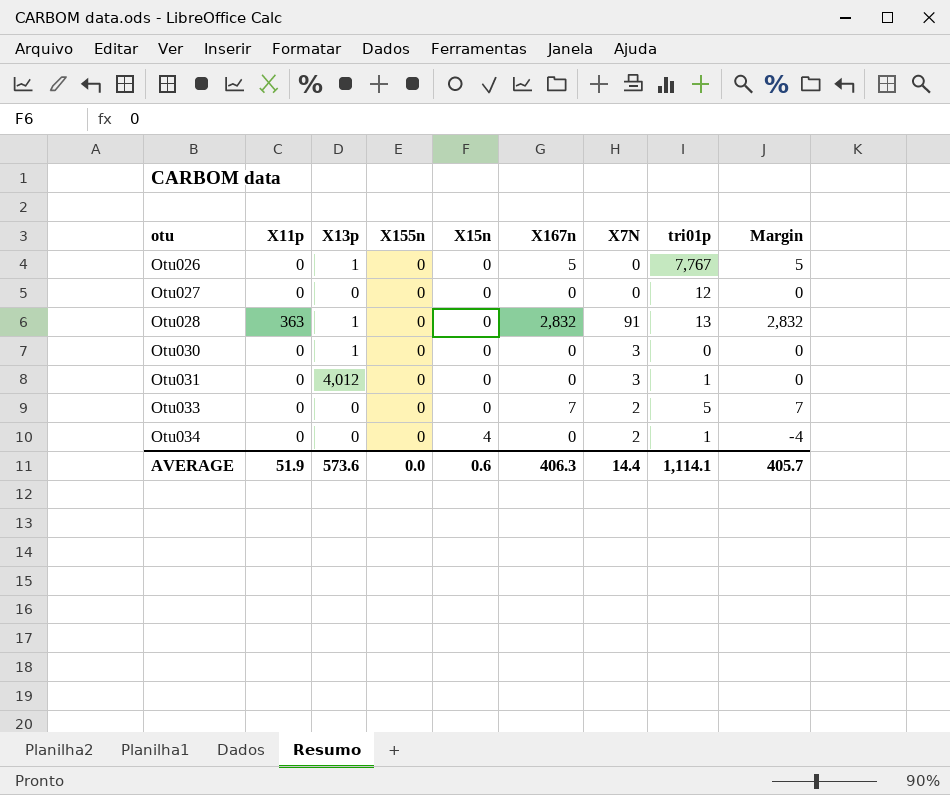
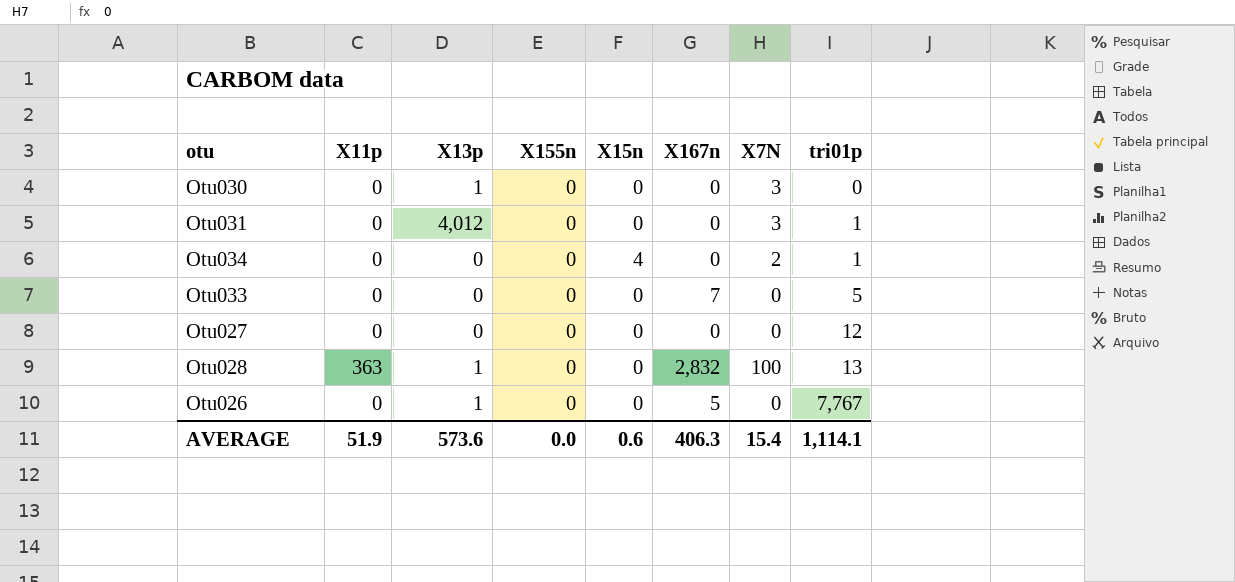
row order: otu ascending -> tri01p ascending
column Margin | formula: [X167n] - [X15n] -> none
Otu033 | X7N: 2 -> 0
Otu028 | X7N: 91 -> 100
AVERAGE | X7N: 14.4 -> 15.4

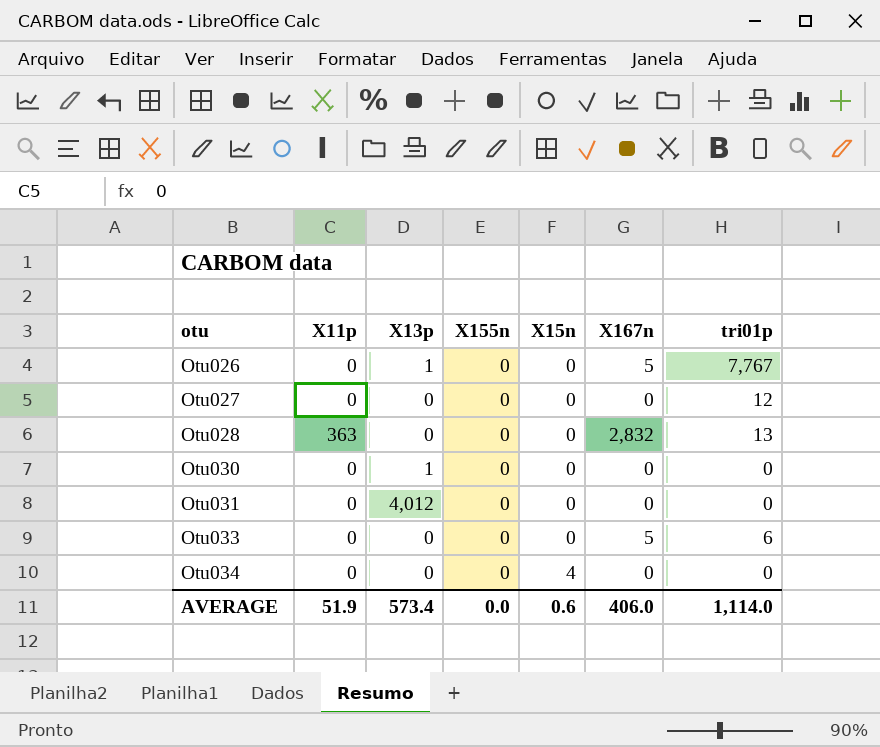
row order: tri01p ascending -> otu ascending
column X7N | position: 7 -> none
Otu028 | X13p: 1 -> 0
Otu031 | tri01p: 1 -> 0
Otu033 | X167n: 7 -> 5
Otu033 | tri01p: 5 -> 6
Otu034 | tri01p: 1 -> 0
AVERAGE | X13p: 573.6 -> 573.4
AVERAGE | X167n: 406.3 -> 406.0
AVERAGE | tri01p: 1,114.1 -> 1,114.0

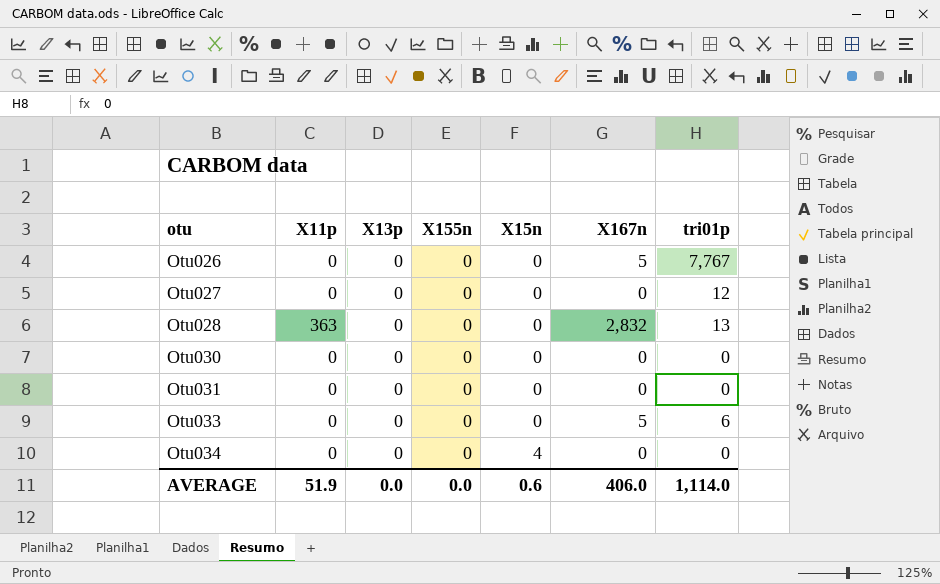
Otu026 | X13p: 1 -> 0
Otu030 | X13p: 1 -> 0
Otu031 | X13p: 4,012 -> 0
AVERAGE | X13p: 573.4 -> 0.0

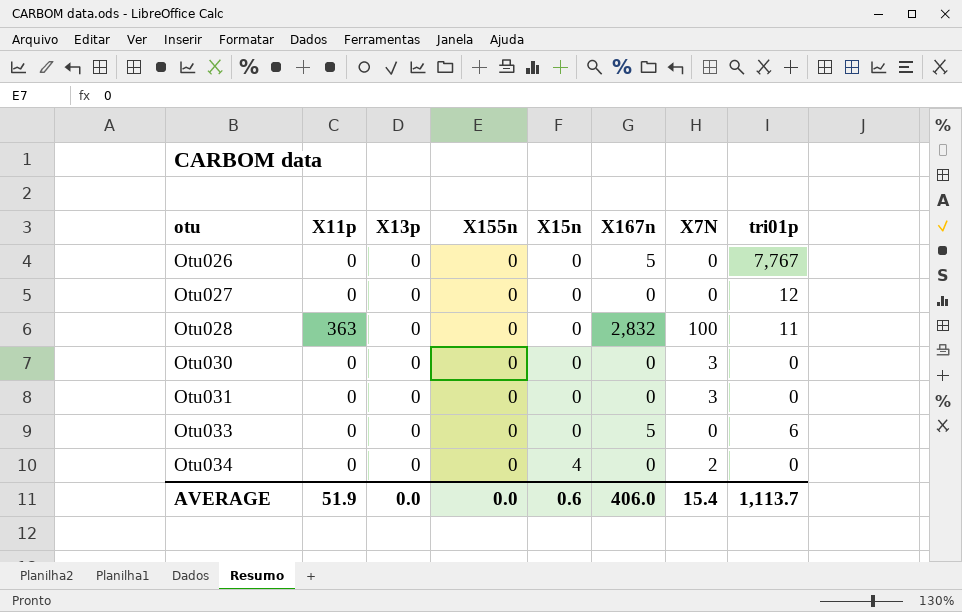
column X7N | position: none -> 7
Otu028 | tri01p: 13 -> 11
AVERAGE | tri01p: 1,114.0 -> 1,113.7

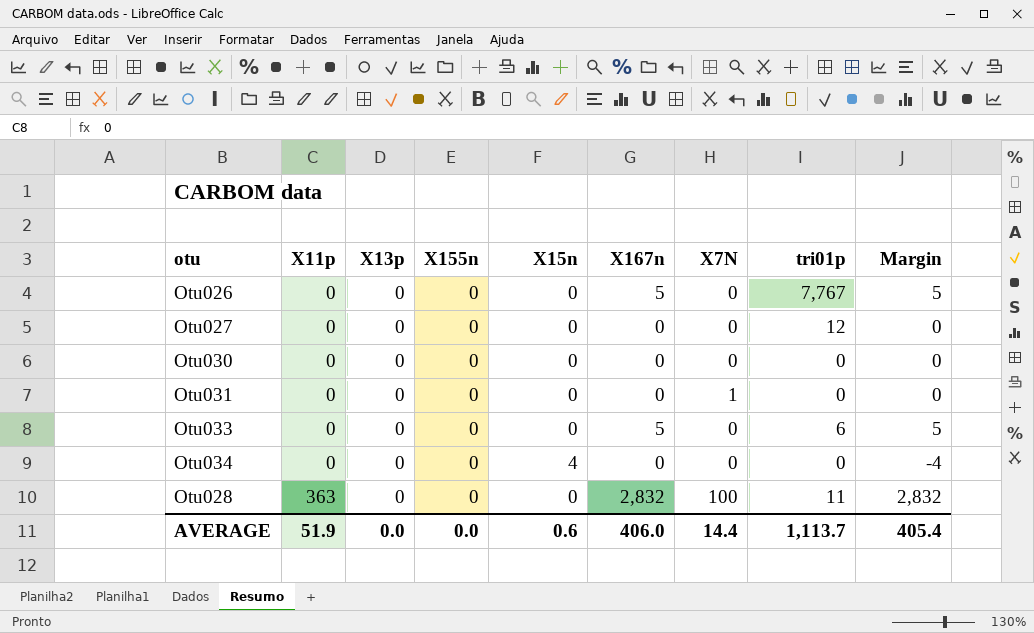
row order: otu ascending -> X11p ascending
column Margin | formula: none -> [X167n] - [X15n]
Otu030 | X7N: 3 -> 0
Otu031 | X7N: 3 -> 1
Otu034 | X7N: 2 -> 0
AVERAGE | X7N: 15.4 -> 14.4

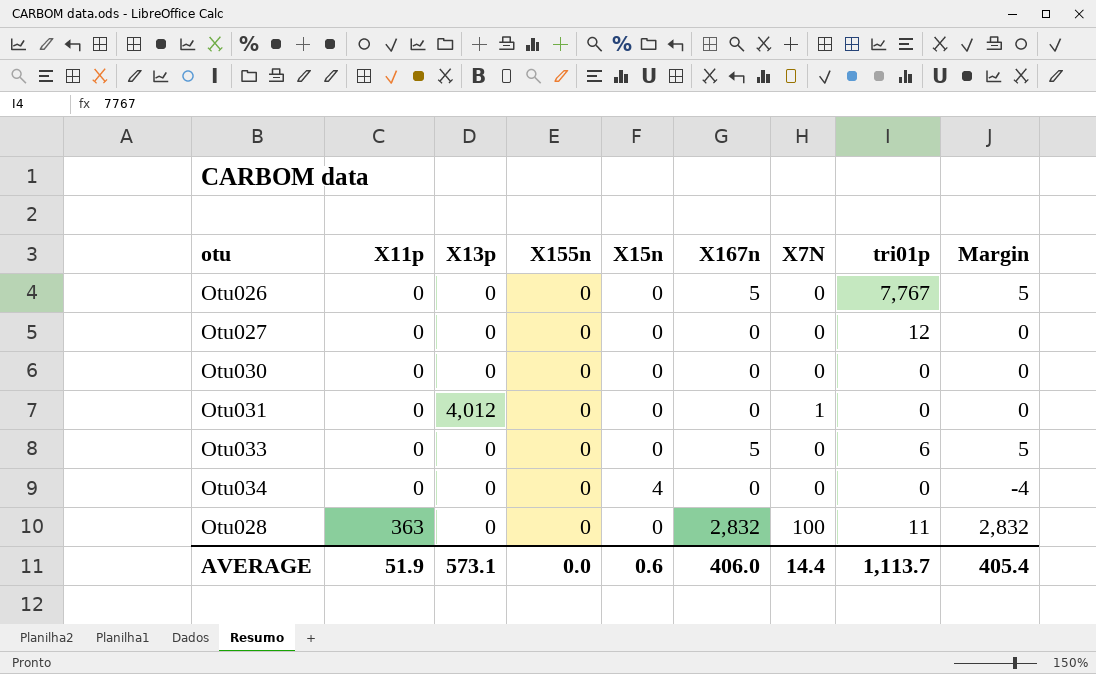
Otu031 | X13p: 0 -> 4,012
AVERAGE | X13p: 0.0 -> 573.1

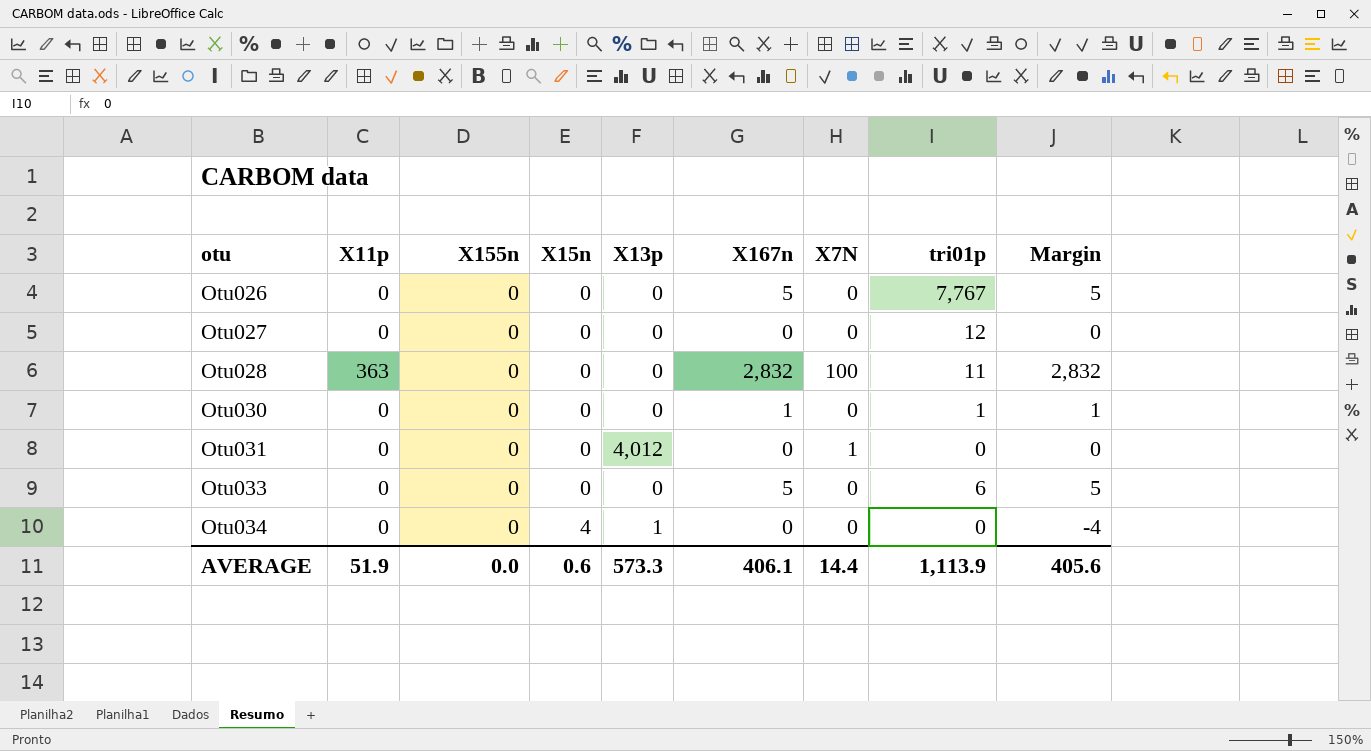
row order: X11p ascending -> otu ascending
column X13p | position: 3 -> 5
Otu030 | X167n: 0 -> 1
Otu030 | tri01p: 0 -> 1
Otu030 | Margin: 0 -> 1
Otu034 | X13p: 0 -> 1
AVERAGE | X13p: 573.1 -> 573.3
AVERAGE | X167n: 406.0 -> 406.1
AVERAGE | tri01p: 1,113.7 -> 1,113.9
AVERAGE | Margin: 405.4 -> 405.6

